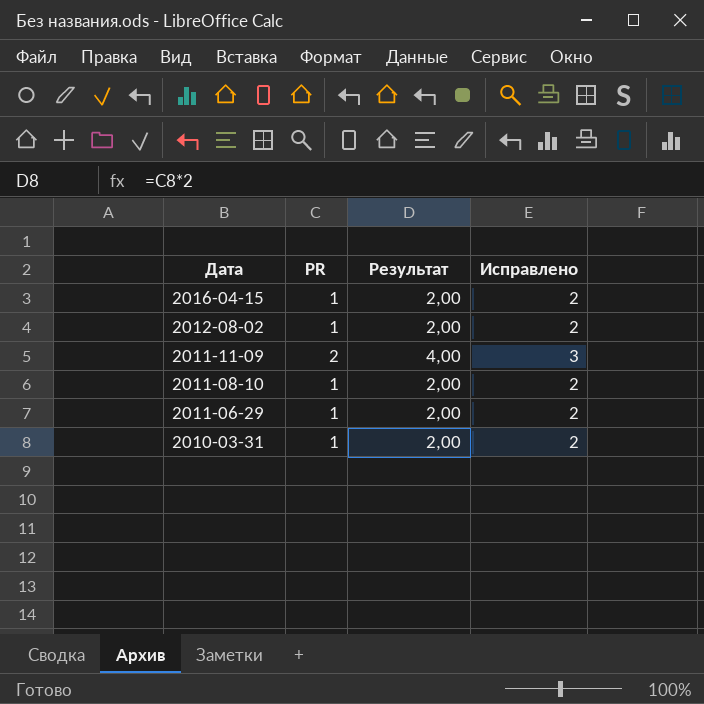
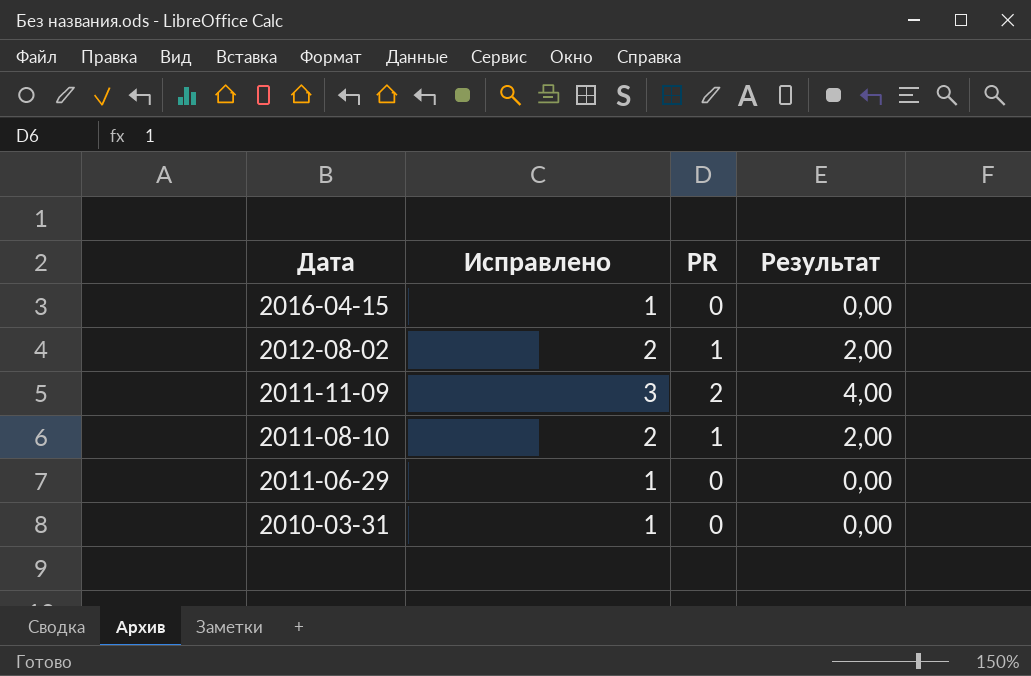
column Исправлено | position: 4 -> 2
2016-04-15 | Исправлено: 2 -> 1
2016-04-15 | PR: 1 -> 0
2016-04-15 | Результат: 2,00 -> 0,00
2011-06-29 | Исправлено: 2 -> 1
2011-06-29 | PR: 1 -> 0
2011-06-29 | Результат: 2,00 -> 0,00
2010-03-31 | Исправлено: 2 -> 1
2010-03-31 | PR: 1 -> 0
2010-03-31 | Результат: 2,00 -> 0,00

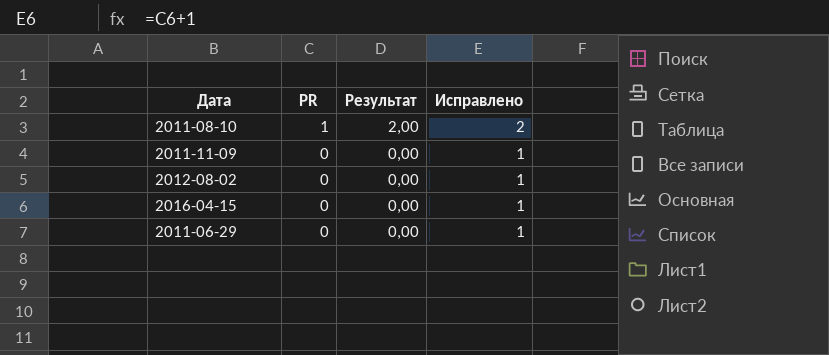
row order: Дата descending -> PR descending
column Исправлено | position: 2 -> 4
row 2010-03-31: 1 | 0 | 0,00 -> none
2011-11-09 | PR: 2 -> 0
2011-11-09 | Результат: 4,00 -> 0,00
2011-11-09 | Исправлено: 3 -> 1
2012-08-02 | PR: 1 -> 0
2012-08-02 | Результат: 2,00 -> 0,00
2012-08-02 | Исправлено: 2 -> 1

